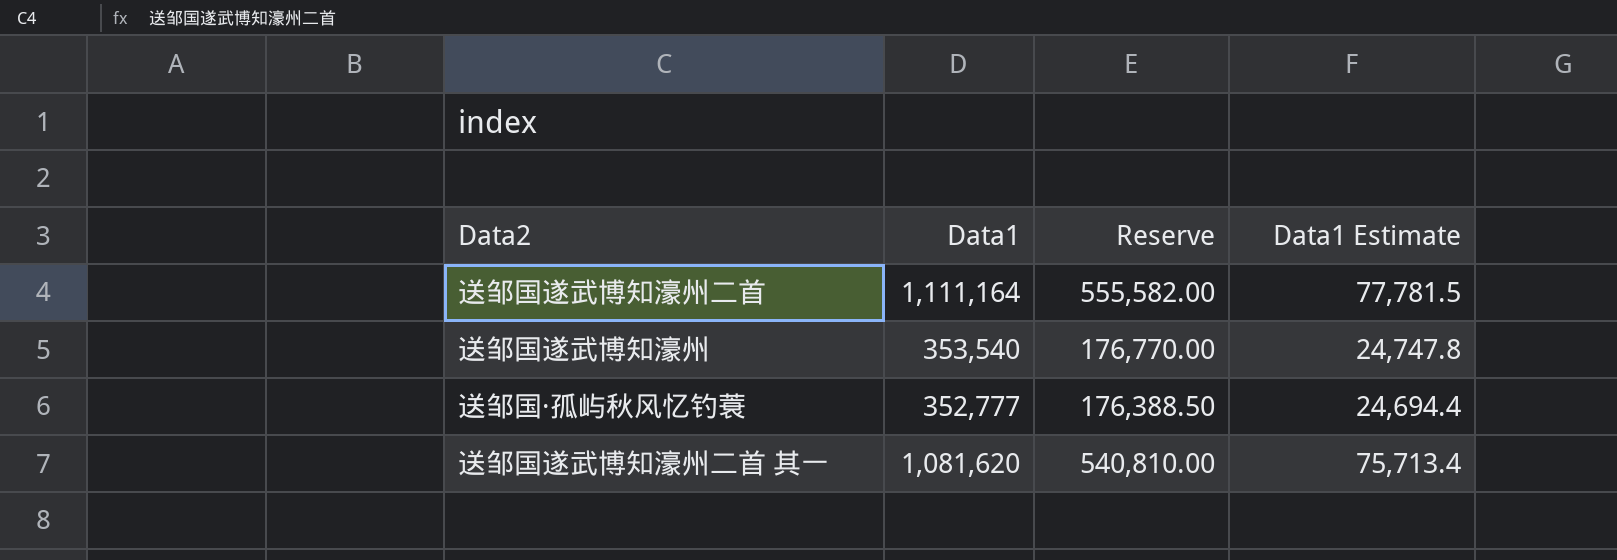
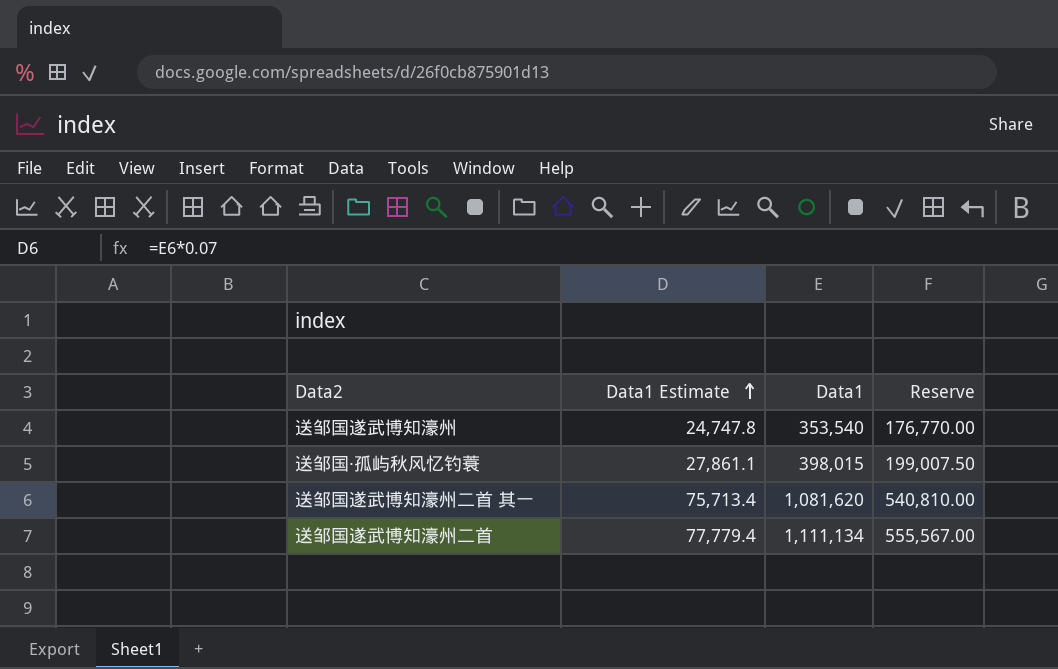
row order: none -> Data1 Estimate ascending
column Data1 Estimate | position: 4 -> 2
送邹国·孤屿秋风忆钓蓑 | Data1 Estimate: 24,694.4 -> 27,861.1
送邹国·孤屿秋风忆钓蓑 | Data1: 352,777 -> 398,015
送邹国·孤屿秋风忆钓蓑 | Reserve: 176,388.50 -> 199,007.50
送邹国遂武博知濠州二首 | Data1 Estimate: 77,781.5 -> 77,779.4
送邹国遂武博知濠州二首 | Data1: 1,111,164 -> 1,111,134
送邹国遂武博知濠州二首 | Reserve: 555,582.00 -> 555,567.00

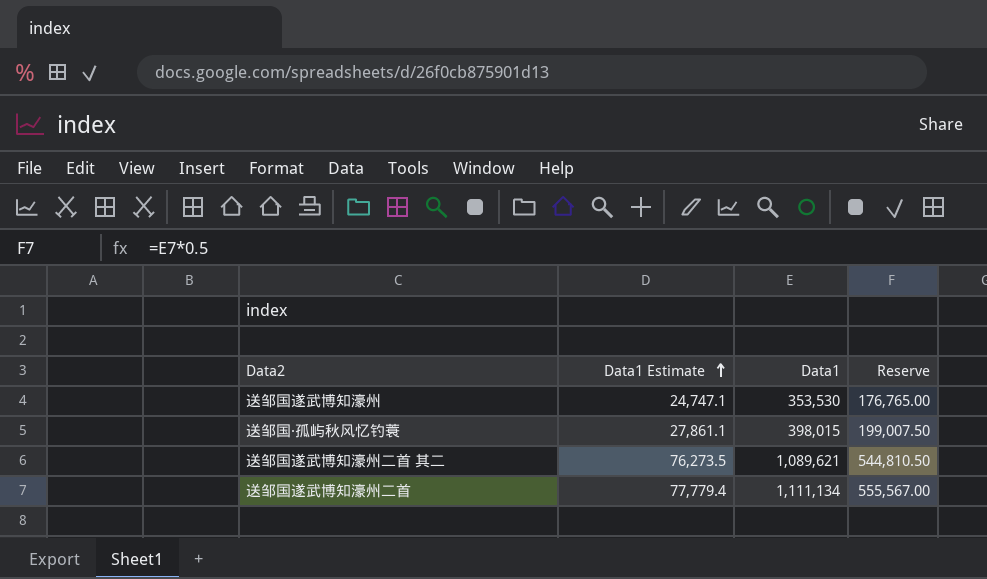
row 送邹国遂武博知濠州二首 其一: 75,713.4 | 1,081,620 | 540,810.00 -> none
送邹国遂武博知濠州 | Data1 Estimate: 24,747.8 -> 24,747.1
送邹国遂武博知濠州 | Data1: 353,540 -> 353,530
送邹国遂武博知濠州 | Reserve: 176,770.00 -> 176,765.00
row 送邹国遂武博知濠州二首 其二: none -> 76,273.5 | 1,089,621 | 544,810.50

